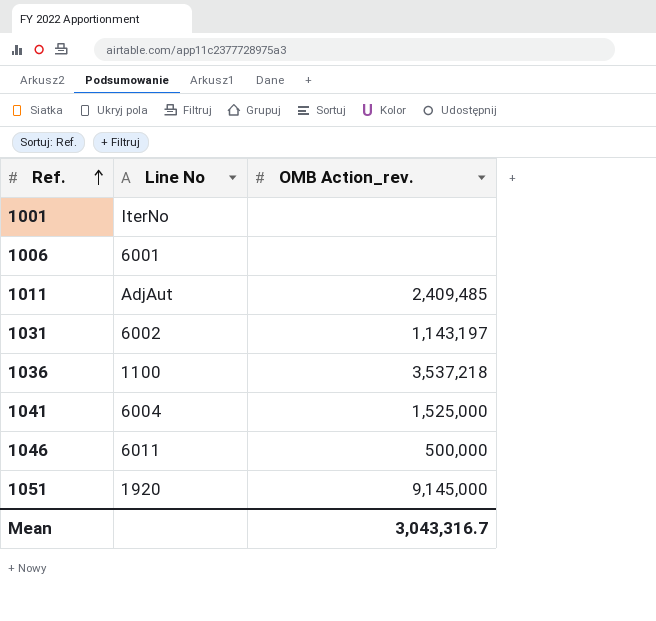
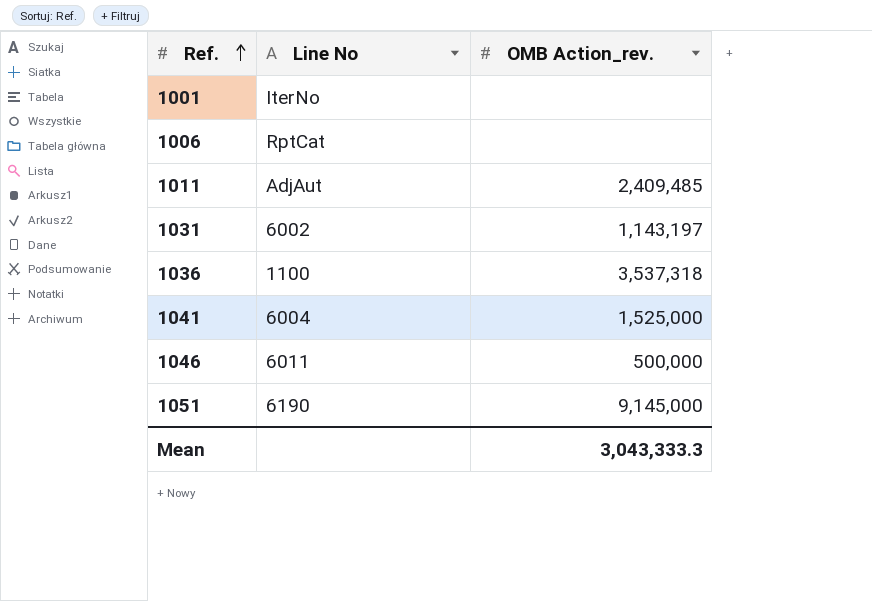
1006 | Line No: 6001 -> RptCat
1036 | OMB Action_rev.: 3,537,218 -> 3,537,318
1051 | Line No: 1920 -> 6190
Mean | OMB Action_rev.: 3,043,316.7 -> 3,043,333.3

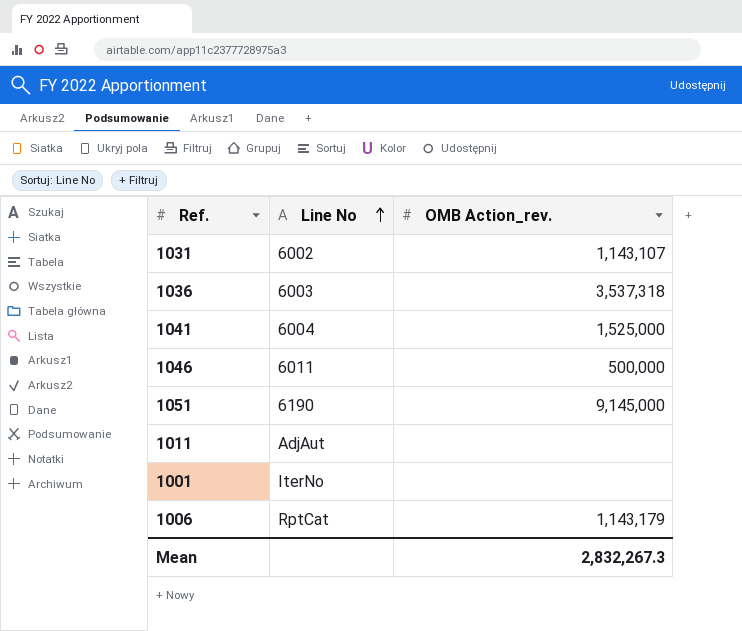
row order: Ref. ascending -> Line No ascending
1031 | OMB Action_rev.: 1,143,197 -> 1,143,107
1036 | Line No: 1100 -> 6003
1011 | OMB Action_rev.: 2,409,485 -> none
1006 | OMB Action_rev.: none -> 1,143,179
Mean | OMB Action_rev.: 3,043,333.3 -> 2,832,267.3

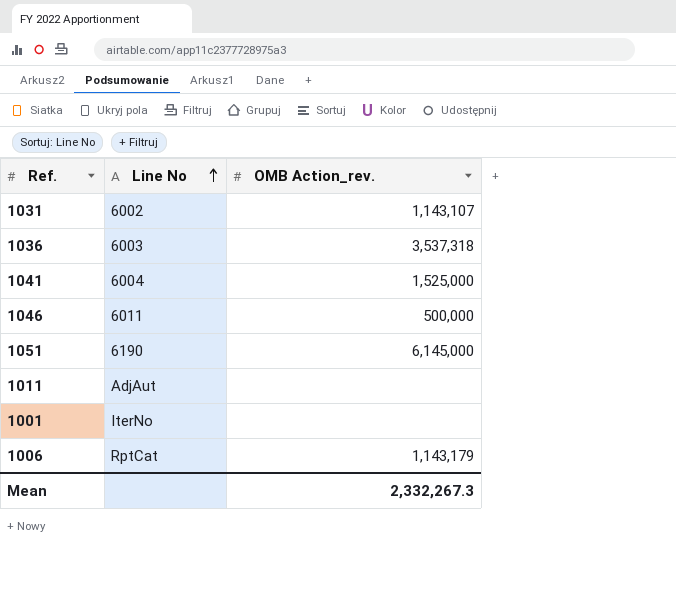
1051 | OMB Action_rev.: 9,145,000 -> 6,145,000
Mean | OMB Action_rev.: 2,832,267.3 -> 2,332,267.3

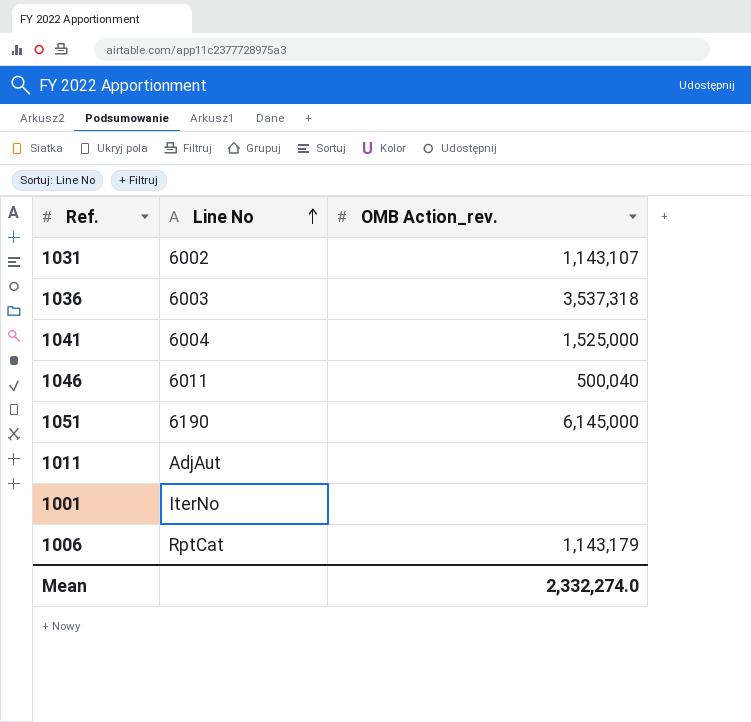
1046 | OMB Action_rev.: 500,000 -> 500,040
Mean | OMB Action_rev.: 2,332,267.3 -> 2,332,274.0

